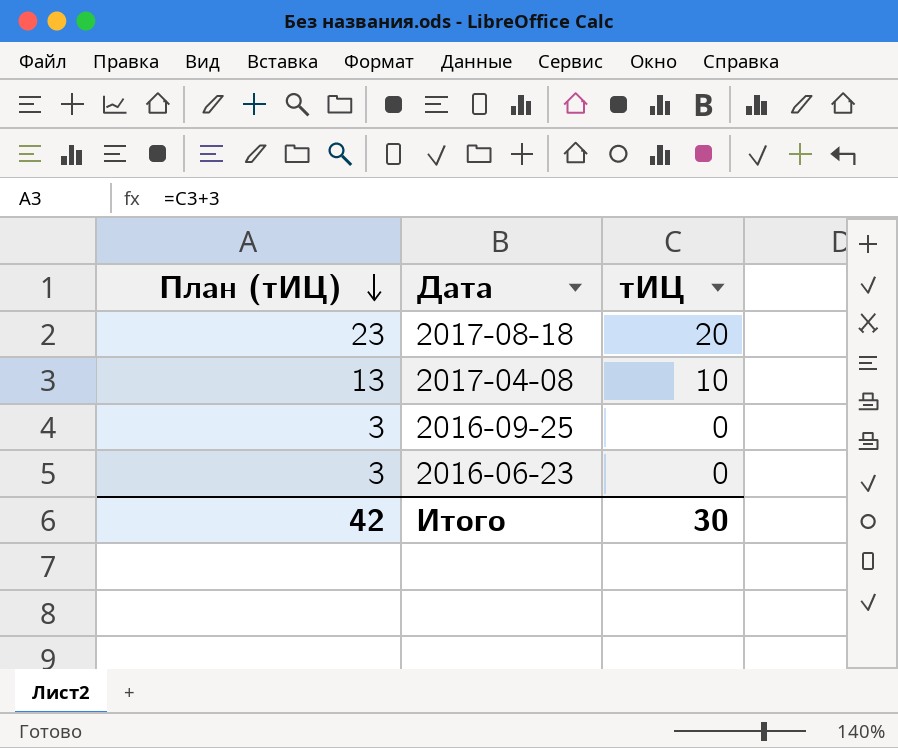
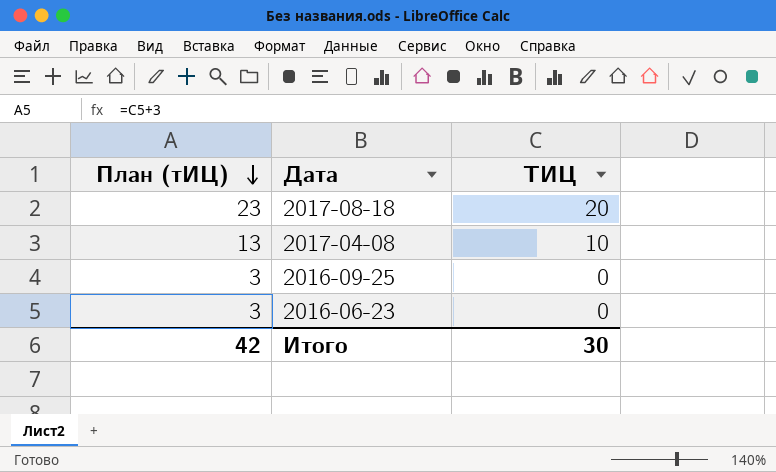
column name: тИЦ -> ТИЦ

